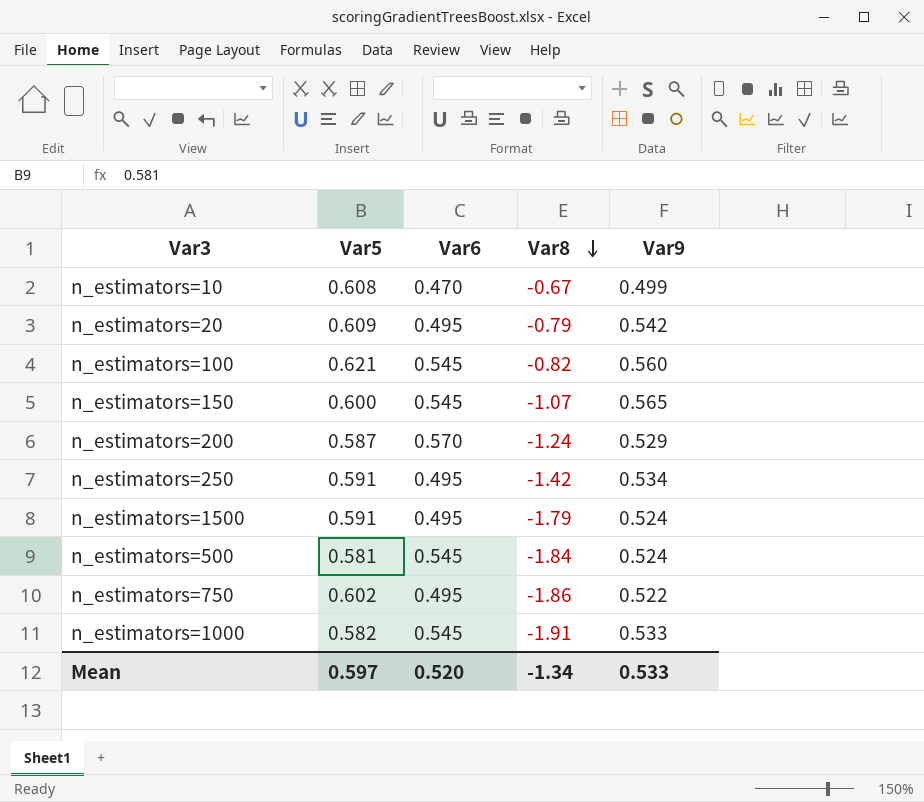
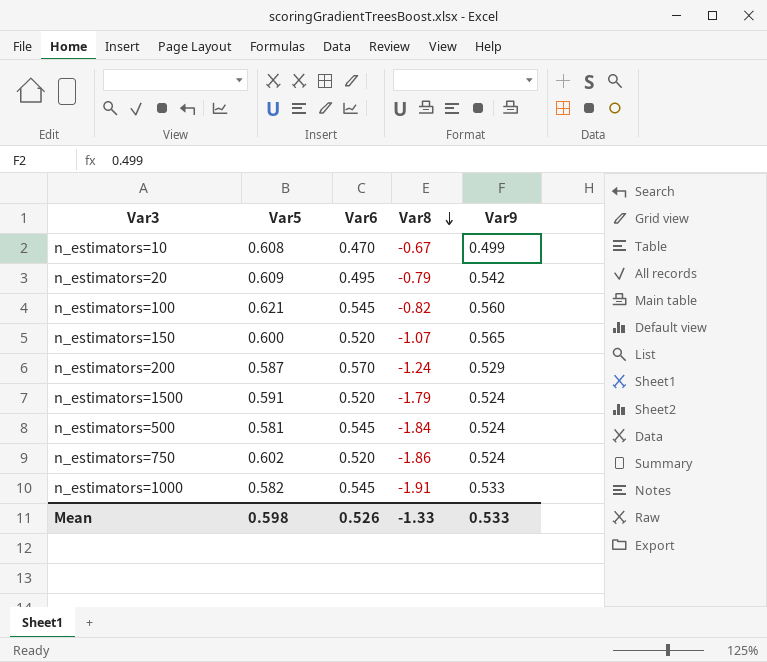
row n_estimators=250: 0.591 | 0.495 | -1.42 | 0.534 -> none
n_estimators=150 | Var6: 0.545 -> 0.520
n_estimators=1500 | Var6: 0.495 -> 0.520
n_estimators=750 | Var6: 0.495 -> 0.520
n_estimators=750 | Var9: 0.522 -> 0.524
Mean | Var5: 0.597 -> 0.598
Mean | Var6: 0.520 -> 0.526
Mean | Var8: -1.34 -> -1.33

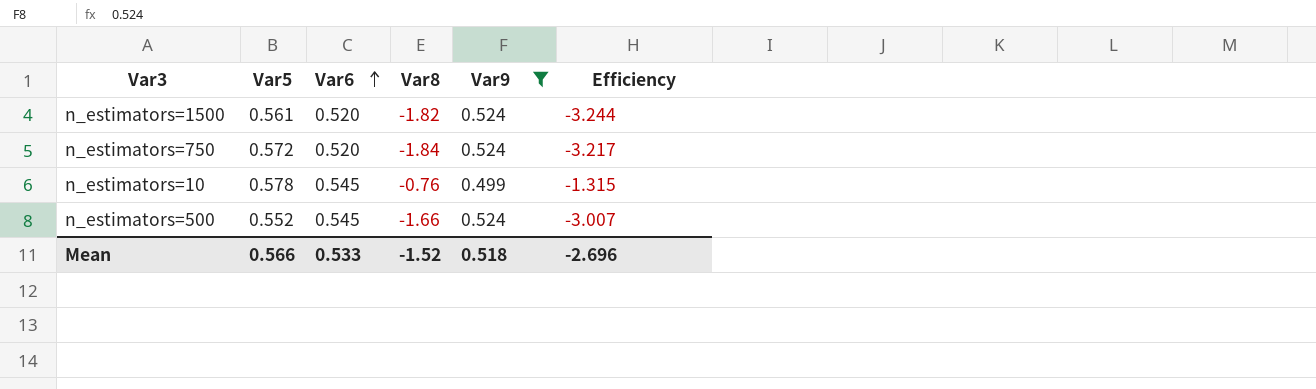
filter: none -> Var9 <= 0.524
row order: Var8 descending -> Var6 ascending
column Efficiency | formula: none -> [Var8] / [Var5]
n_estimators=1500 | Var5: 0.591 -> 0.561
n_estimators=1500 | Var8: -1.79 -> -1.82
n_estimators=750 | Var5: 0.602 -> 0.572
n_estimators=750 | Var8: -1.86 -> -1.84
n_estimators=10 | Var5: 0.608 -> 0.578
n_estimators=10 | Var6: 0.470 -> 0.545
n_estimators=10 | Var8: -0.67 -> -0.76
n_estimators=500 | Var5: 0.581 -> 0.552
n_estimators=500 | Var8: -1.84 -> -1.66
Mean | Var5: 0.598 -> 0.566
Mean | Var6: 0.526 -> 0.533
Mean | Var8: -1.33 -> -1.52
Mean | Var9: 0.533 -> 0.518

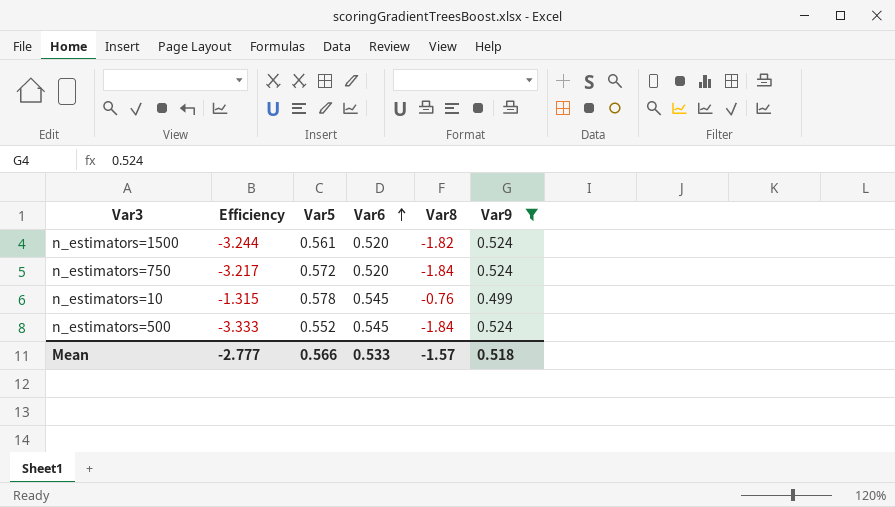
column Efficiency | position: 6 -> 2
n_estimators=500 | Efficiency: -3.007 -> -3.333
n_estimators=500 | Var8: -1.66 -> -1.84
Mean | Efficiency: -2.696 -> -2.777
Mean | Var8: -1.52 -> -1.57

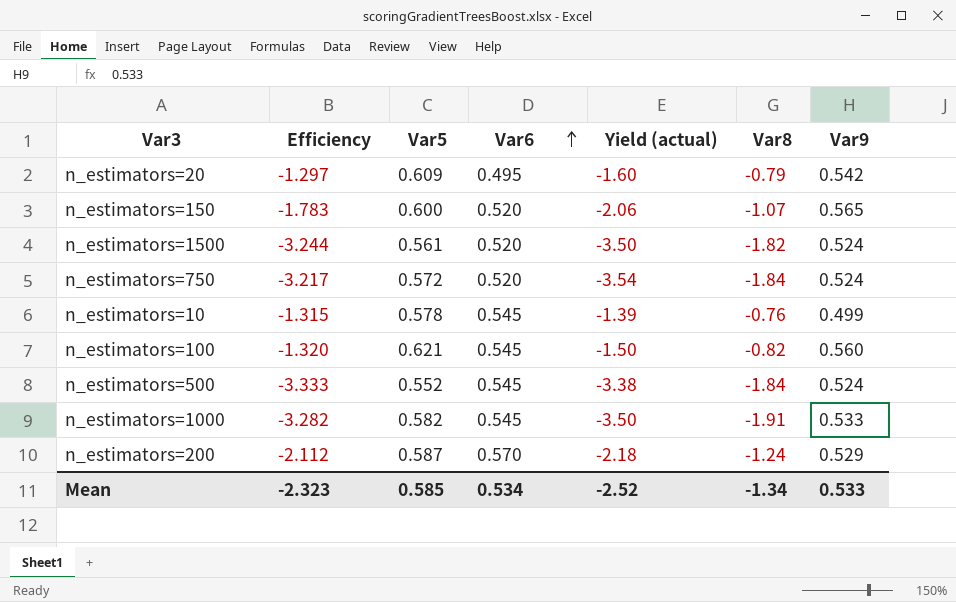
filter: Var9 <= 0.524 -> none
column Yield (actual) | formula: none -> [Var8] / [Var6]
Mean | Efficiency: -2.777 -> -2.323
Mean | Var5: 0.566 -> 0.585
Mean | Var6: 0.533 -> 0.534
Mean | Var8: -1.57 -> -1.34
Mean | Var9: 0.518 -> 0.533

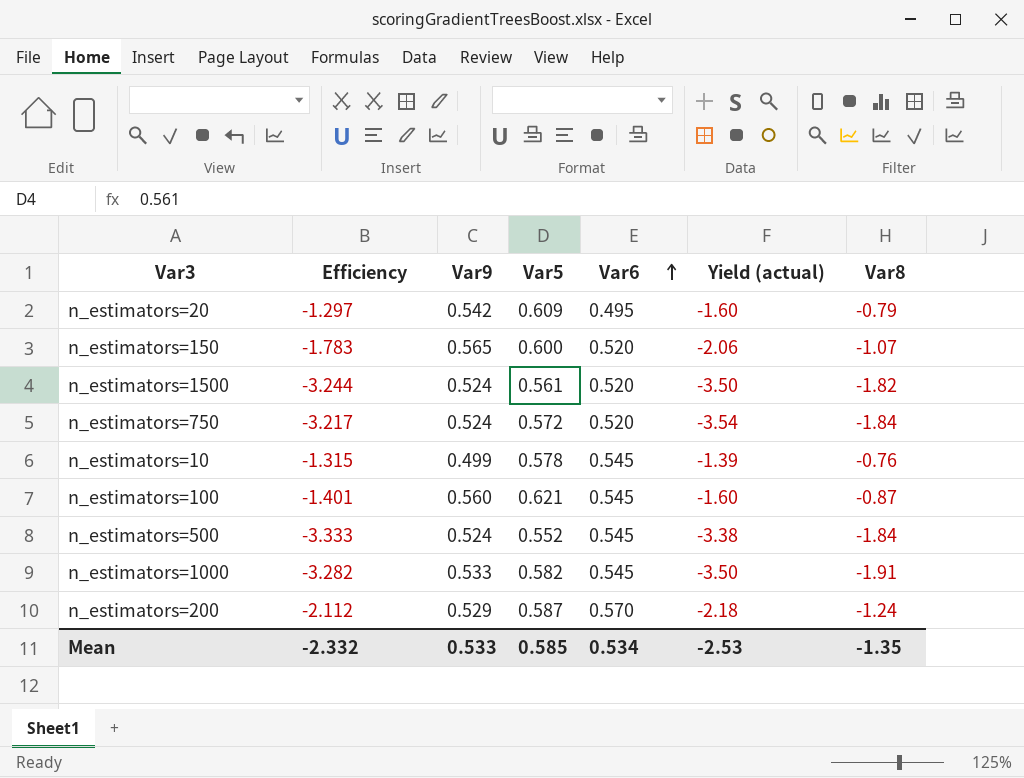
column Var9 | position: 7 -> 3
n_estimators=100 | Efficiency: -1.320 -> -1.401
n_estimators=100 | Yield (actual): -1.50 -> -1.60
n_estimators=100 | Var8: -0.82 -> -0.87
Mean | Efficiency: -2.323 -> -2.332
Mean | Yield (actual): -2.52 -> -2.53
Mean | Var8: -1.34 -> -1.35

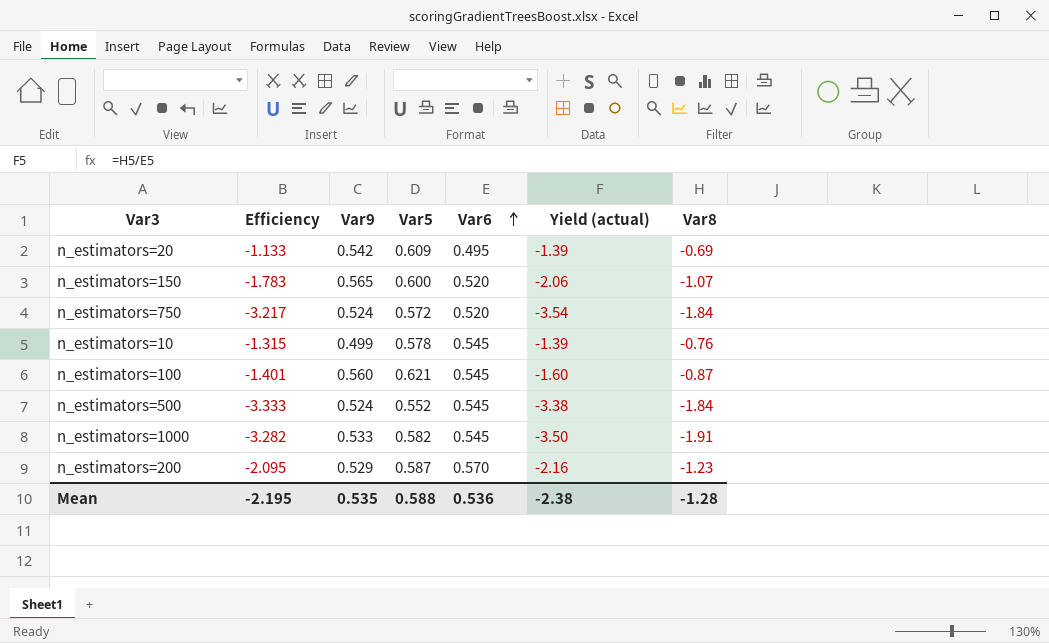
row n_estimators=1500: -3.244 | 0.524 | 0.561 | 0.520 | -3.50 | -1.82 -> none
n_estimators=20 | Efficiency: -1.297 -> -1.133
n_estimators=20 | Yield (actual): -1.60 -> -1.39
n_estimators=20 | Var8: -0.79 -> -0.69
n_estimators=200 | Efficiency: -2.112 -> -2.095
n_estimators=200 | Yield (actual): -2.18 -> -2.16
n_estimators=200 | Var8: -1.24 -> -1.23
Mean | Efficiency: -2.332 -> -2.195
Mean | Var9: 0.533 -> 0.535
Mean | Var5: 0.585 -> 0.588
Mean | Var6: 0.534 -> 0.536
Mean | Yield (actual): -2.53 -> -2.38
Mean | Var8: -1.35 -> -1.28

